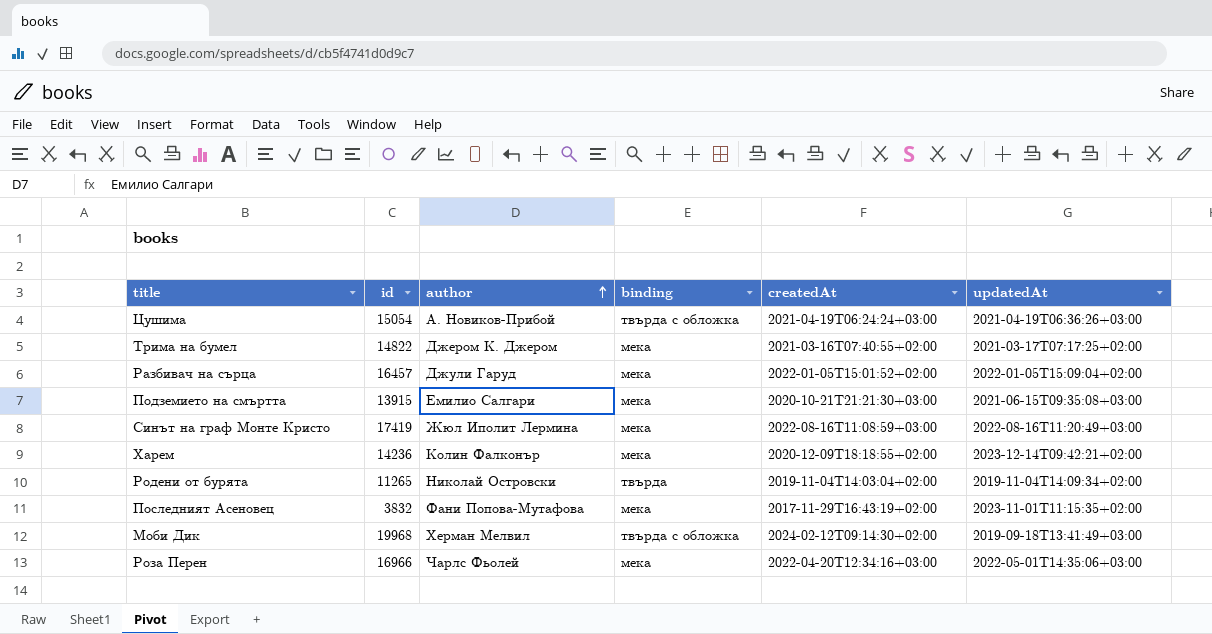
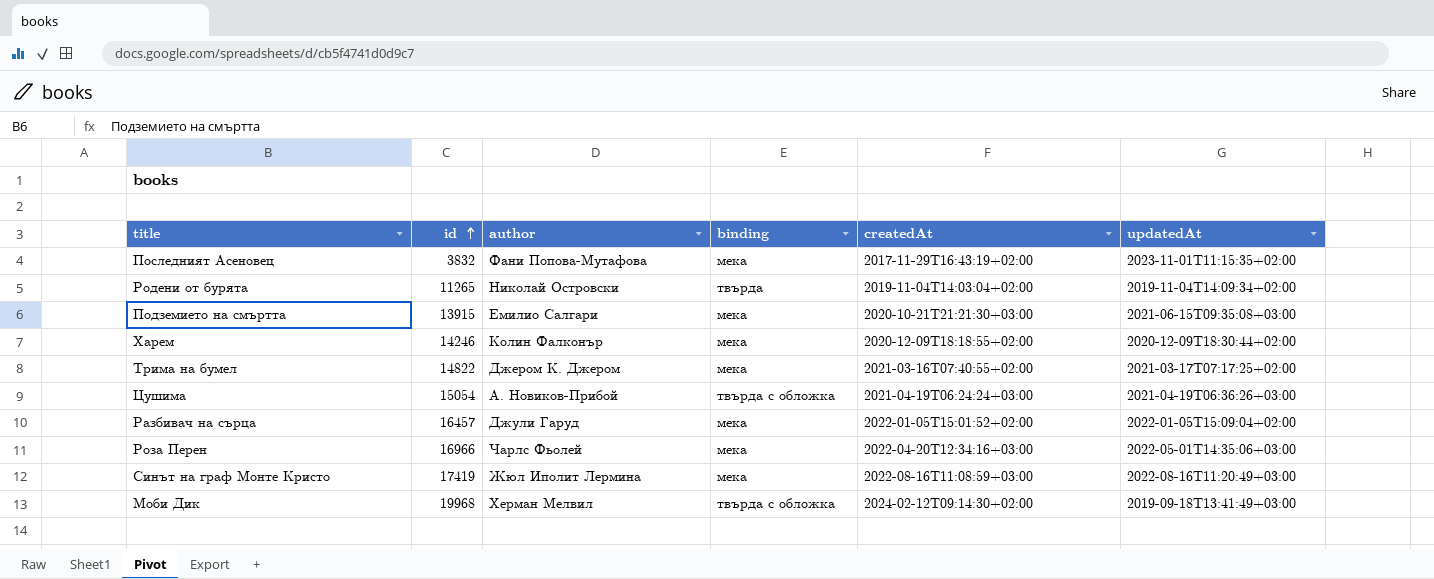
row order: author ascending -> id ascending
Харем | id: 14236 -> 14246
Харем | updatedAt: 2023-12-14T09:42:21+02:00 -> 2020-12-09T18:30:44+02:00

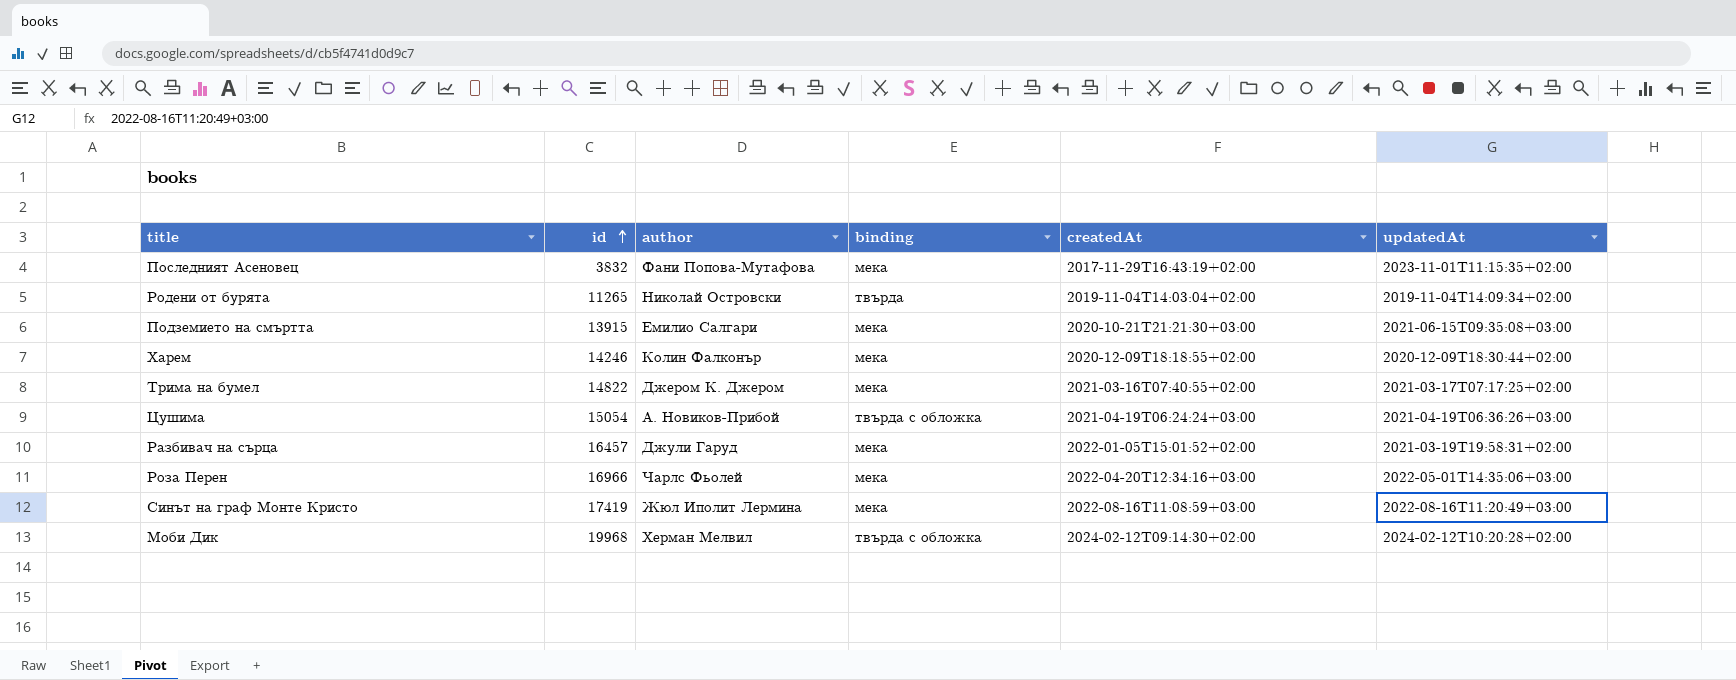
Разбивач на сърца | updatedAt: 2022-01-05T15:09:04+02:00 -> 2021-03-19T19:58:31+02:00
Моби Дик | updatedAt: 2019-09-18T13:41:49+03:00 -> 2024-02-12T10:20:28+02:00

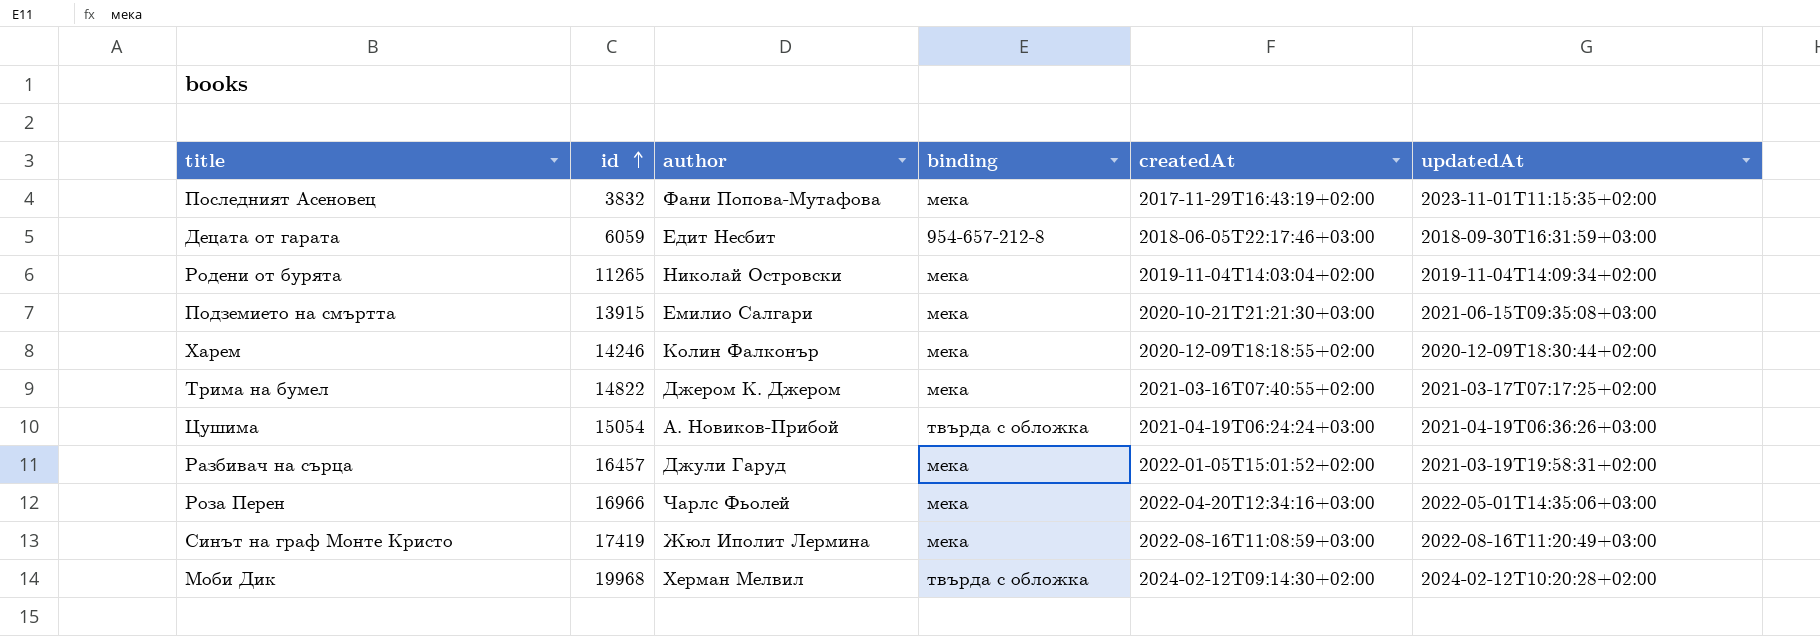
row Децата от гарата: none -> 6059 | Едит Несбит | 954-657-212-8 | 2018-06-05T22:17:46+03:00 | 2018-09-30T16:31:59+03:00
Родени от бурята | binding: твърда -> мека

